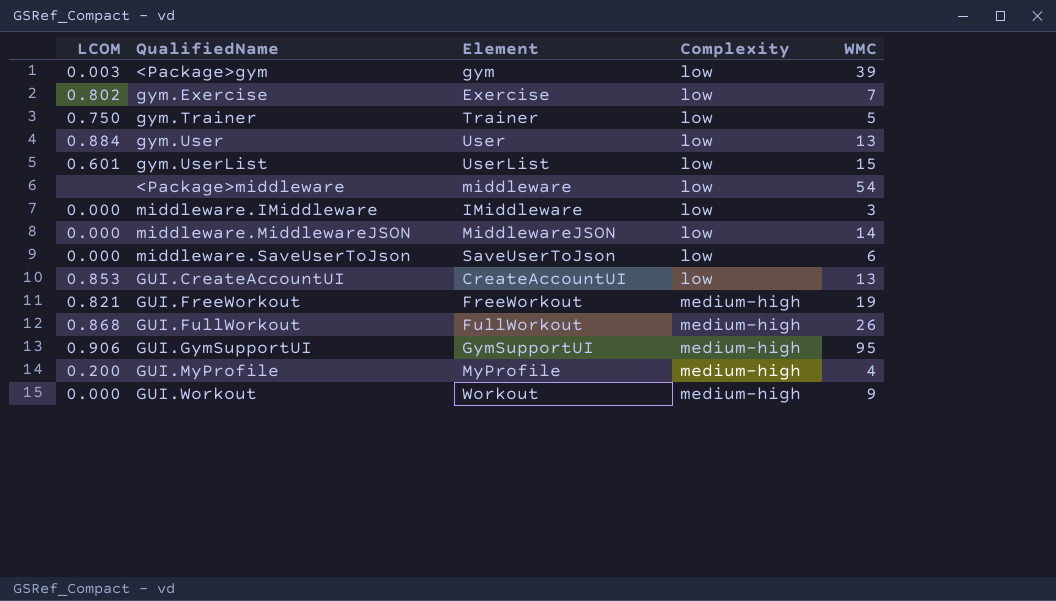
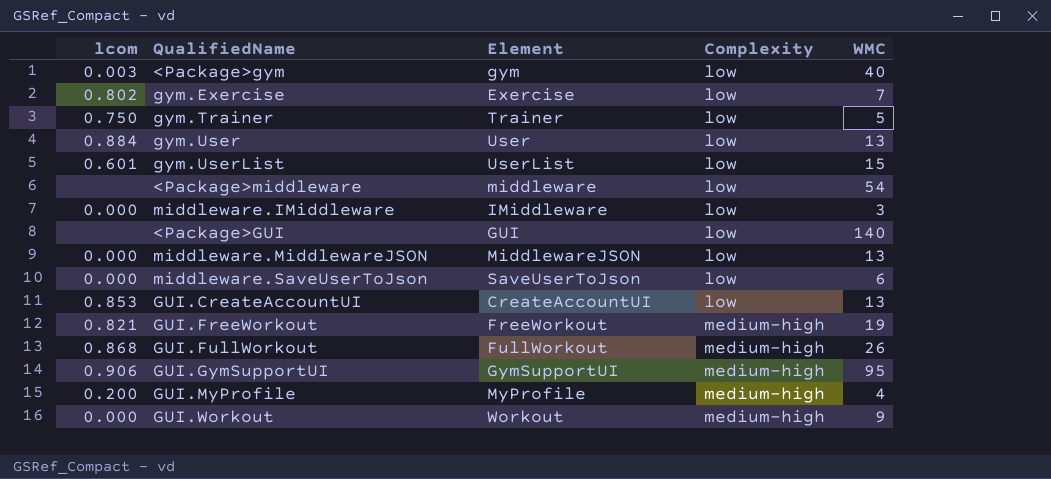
column name: LCOM -> lcom
<Package>gym | WMC: 39 -> 40
row <Package>GUI: none -> none | GUI | low | 140
middleware.MiddlewareJSON | WMC: 14 -> 13

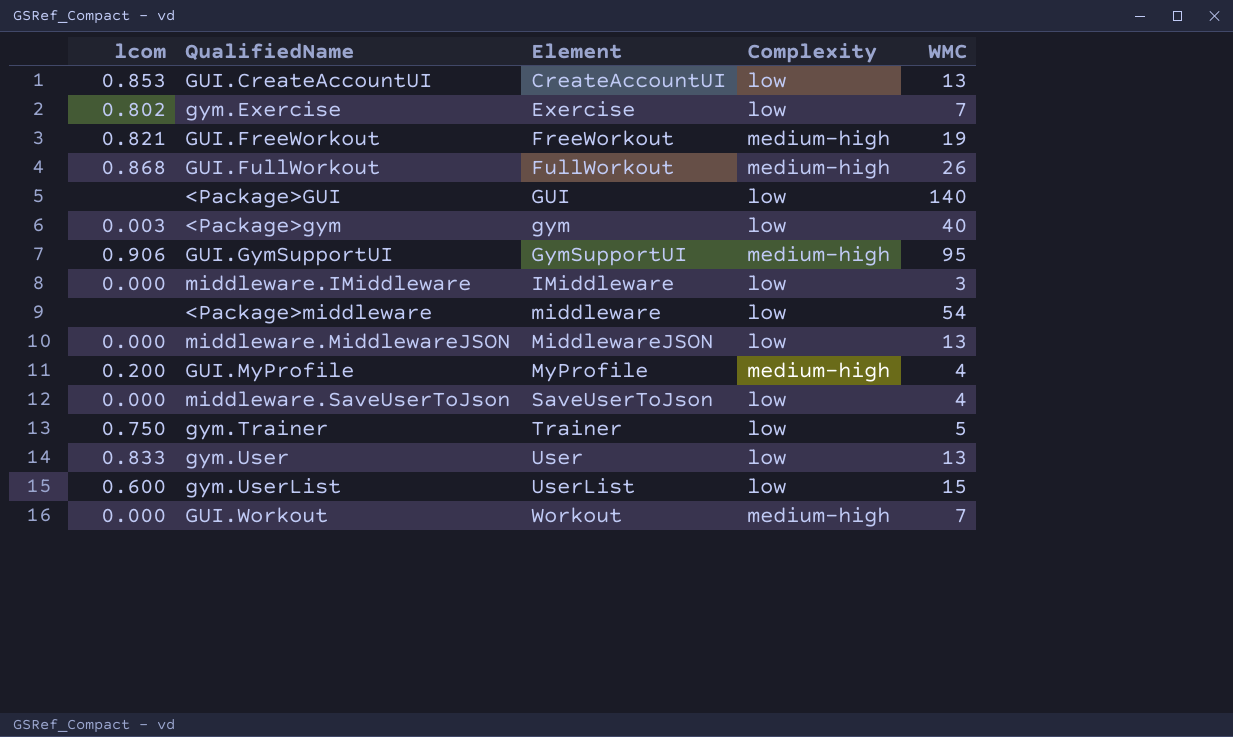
row order: Complexity ascending -> Element ascending
middleware.SaveUserToJson | WMC: 6 -> 4
gym.User | lcom: 0.884 -> 0.833
gym.UserList | lcom: 0.601 -> 0.600
GUI.Workout | WMC: 9 -> 7

